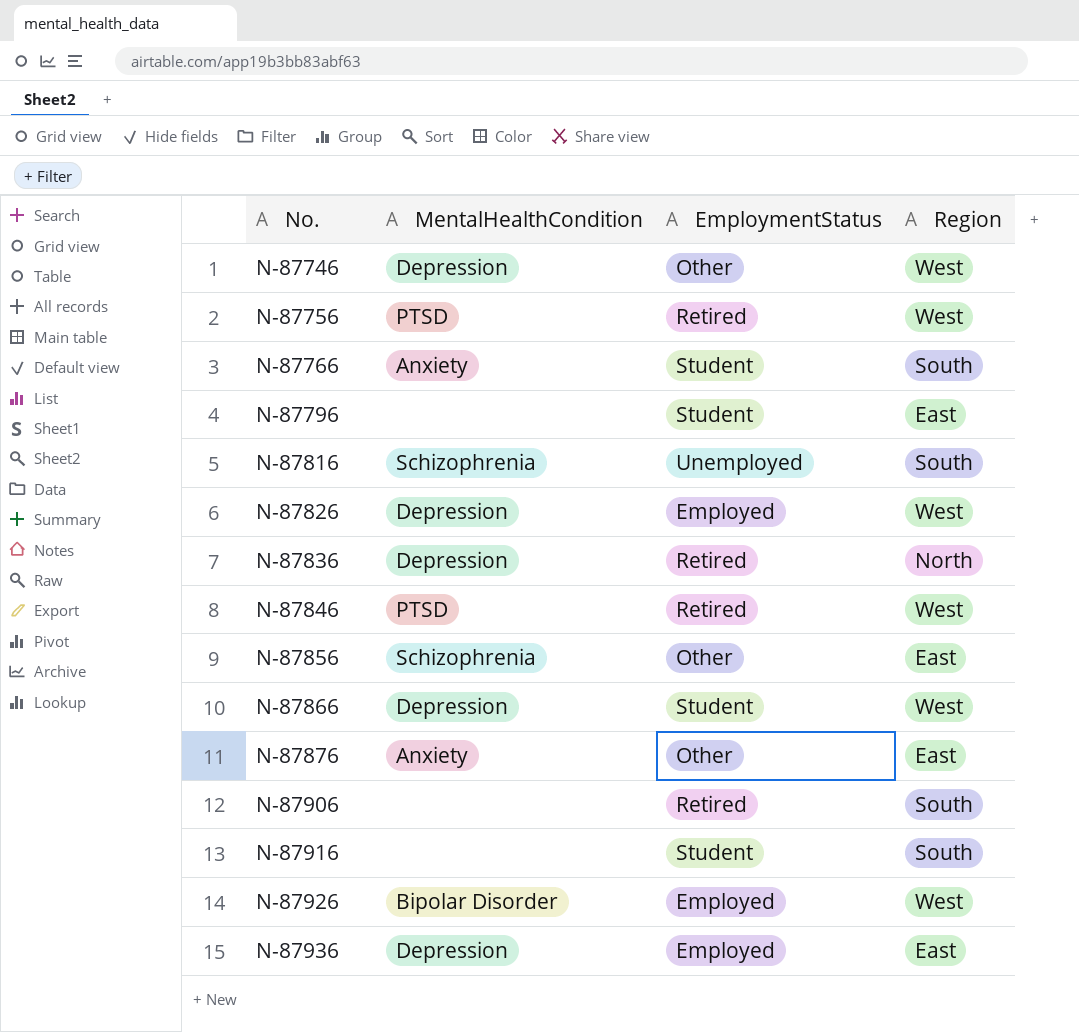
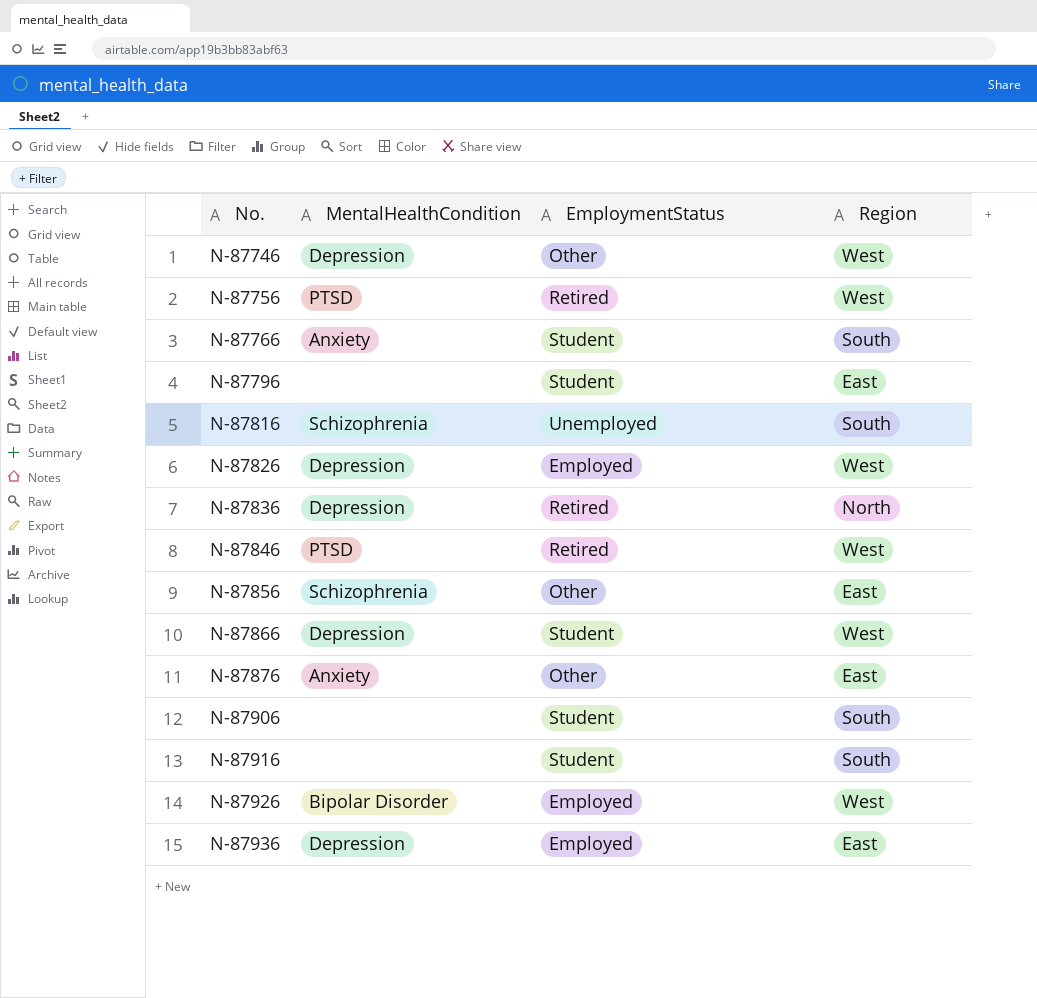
N-87906 | EmploymentStatus: Retired -> Student

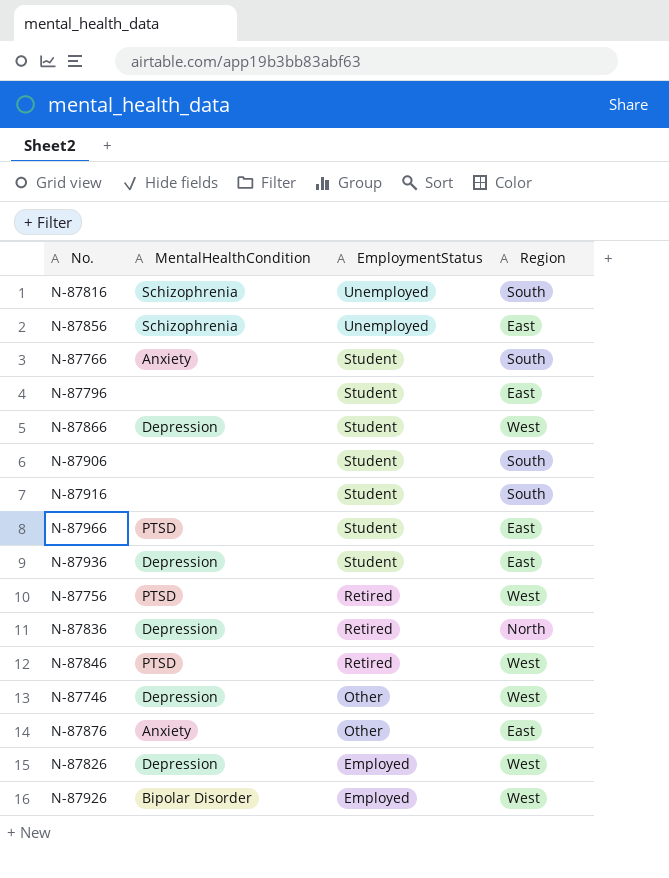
row order: No. ascending -> EmploymentStatus descending
N-87856 | EmploymentStatus: Other -> Unemployed
row N-87966: none -> PTSD | Student | East
N-87936 | EmploymentStatus: Employed -> Student

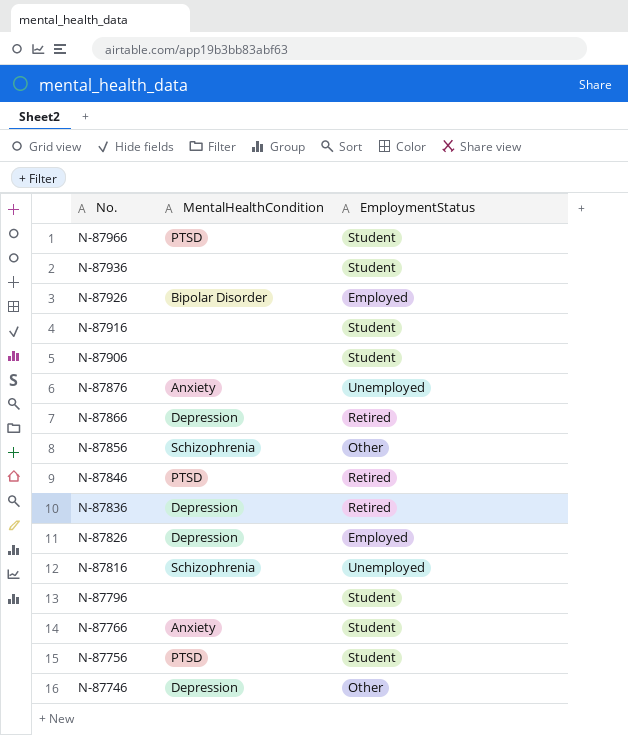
row order: EmploymentStatus descending -> No. descending
column Region | position: 4 -> none
N-87936 | MentalHealthCondition: Depression -> none
N-87876 | EmploymentStatus: Other -> Unemployed
N-87866 | EmploymentStatus: Student -> Retired
N-87856 | EmploymentStatus: Unemployed -> Other
N-87756 | EmploymentStatus: Retired -> Student

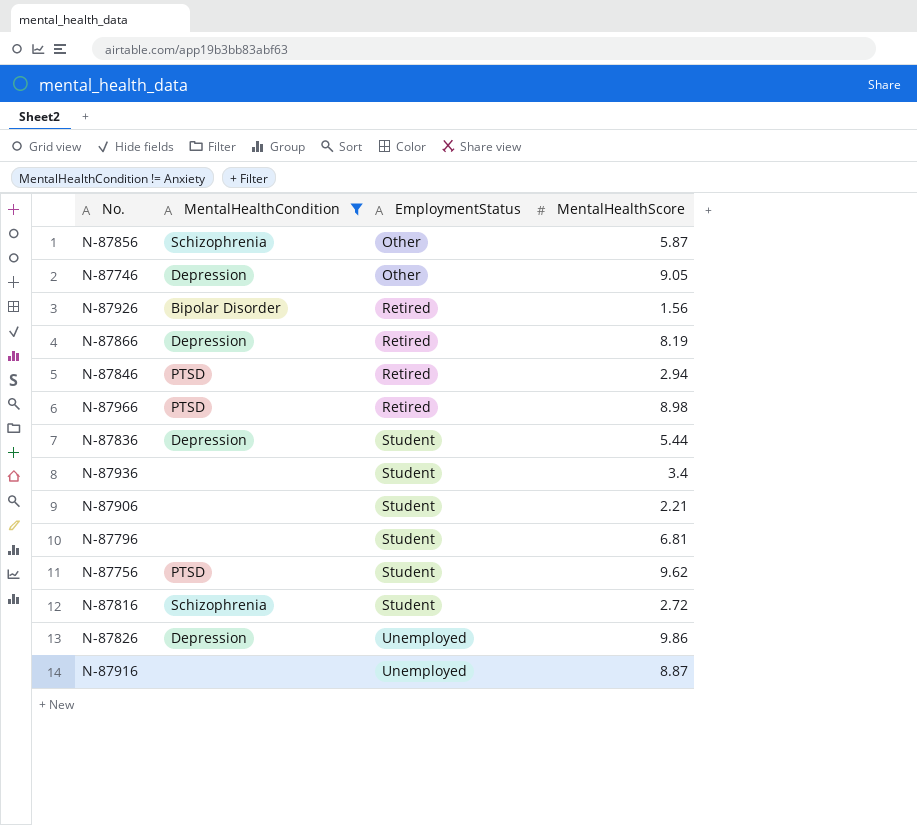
filter: none -> MentalHealthCondition != Anxiety
row order: No. descending -> EmploymentStatus ascending
column MentalHealthScore | position: none -> 4
N-87926 | EmploymentStatus: Employed -> Retired
N-87966 | EmploymentStatus: Student -> Retired
N-87836 | EmploymentStatus: Retired -> Student
N-87816 | EmploymentStatus: Unemployed -> Student
N-87826 | EmploymentStatus: Employed -> Unemployed
N-87916 | EmploymentStatus: Student -> Unemployed

